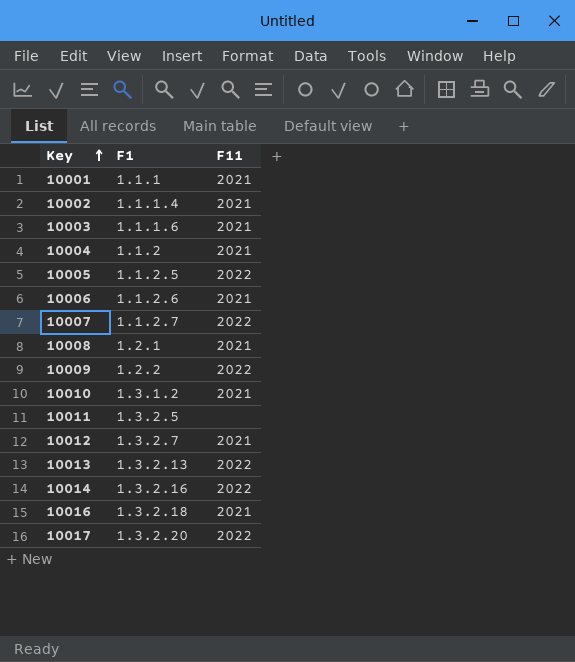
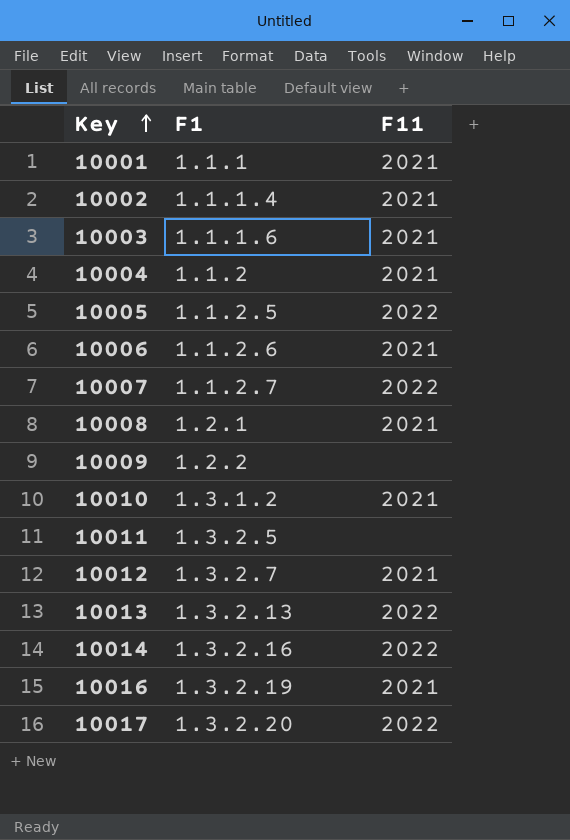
10009 | F11: 2022 -> none
10016 | F1: 1.3.2.18 -> 1.3.2.19

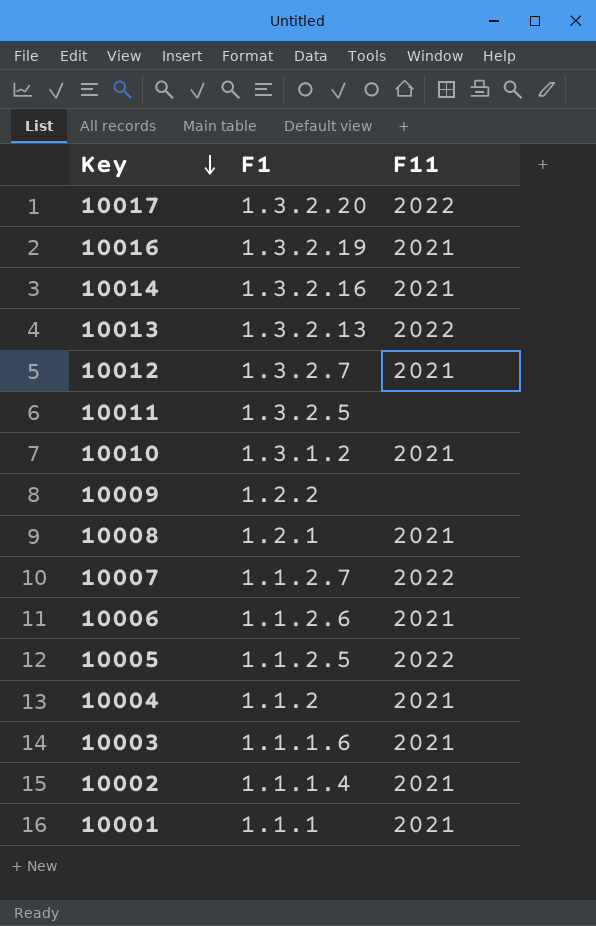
row order: Key ascending -> Key descending
10014 | F11: 2022 -> 2021

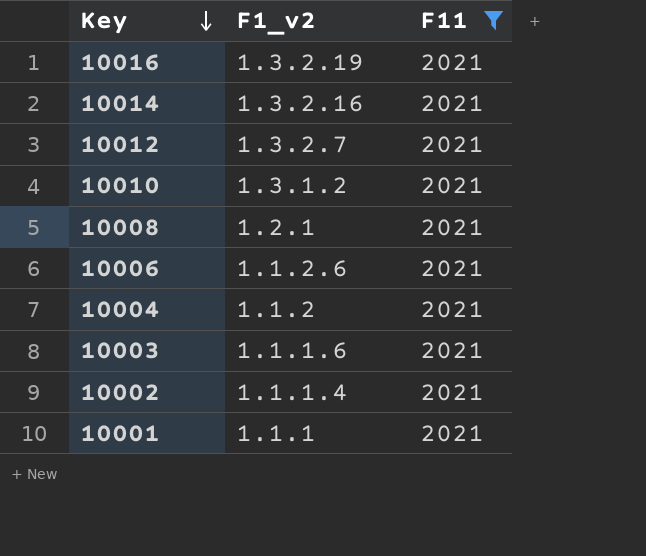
filter: none -> F11 = 2021
column name: F1 -> F1_v2

